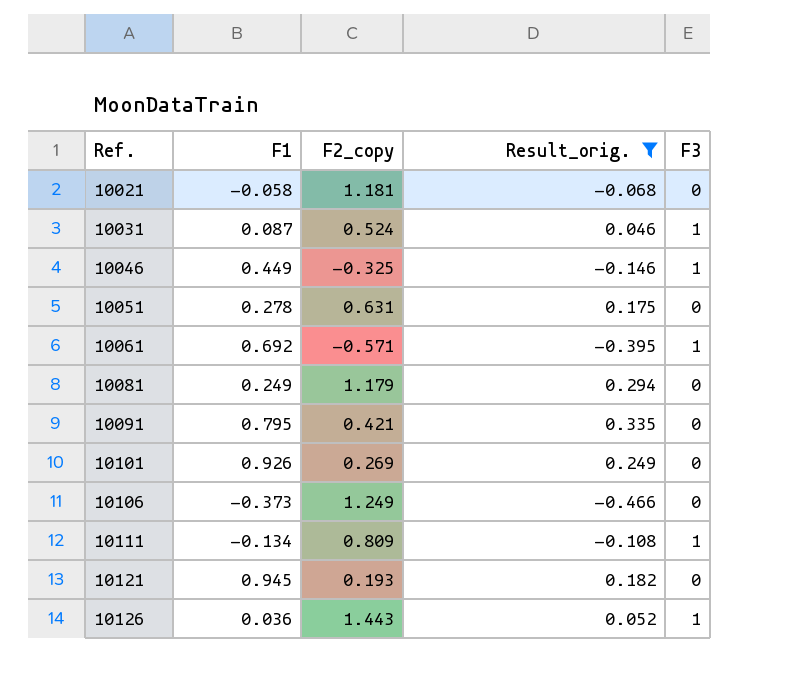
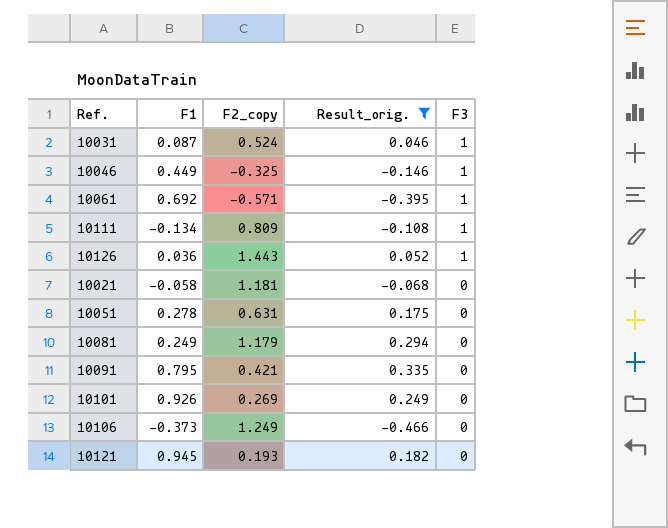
row order: Ref. ascending -> F3 descending

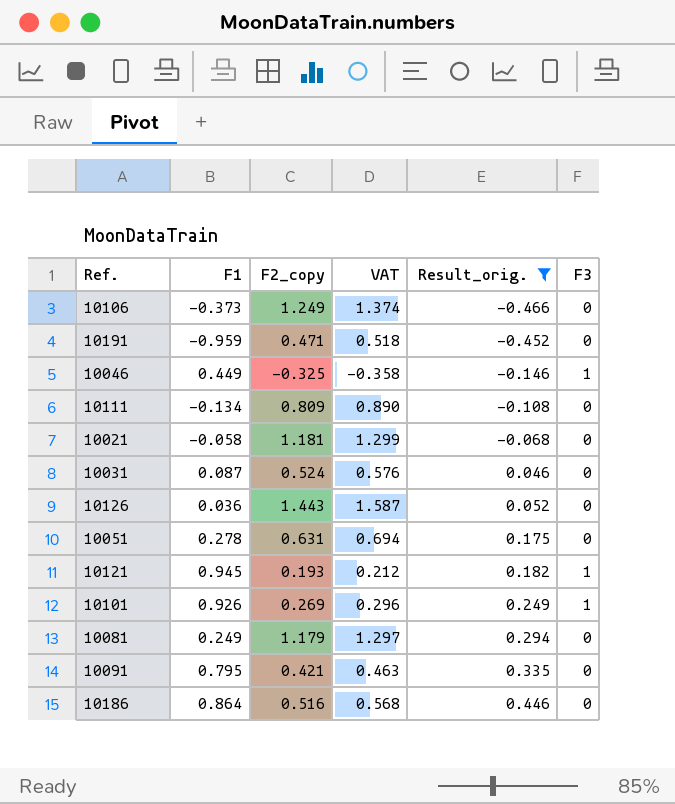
row order: F3 descending -> Result_orig. ascending
column VAT | formula: none -> [F2_copy] * 1.1
row 10061: 0.692 | -0.571 | -0.395 | 1 -> none
row 10191: none -> -0.959 | 0.471 | 0.518 | -0.452 | 0
10111 | F3: 1 -> 0
10031 | F3: 1 -> 0
10126 | F3: 1 -> 0
10121 | F3: 0 -> 1
10101 | F3: 0 -> 1
row 10186: none -> 0.864 | 0.516 | 0.568 | 0.446 | 0

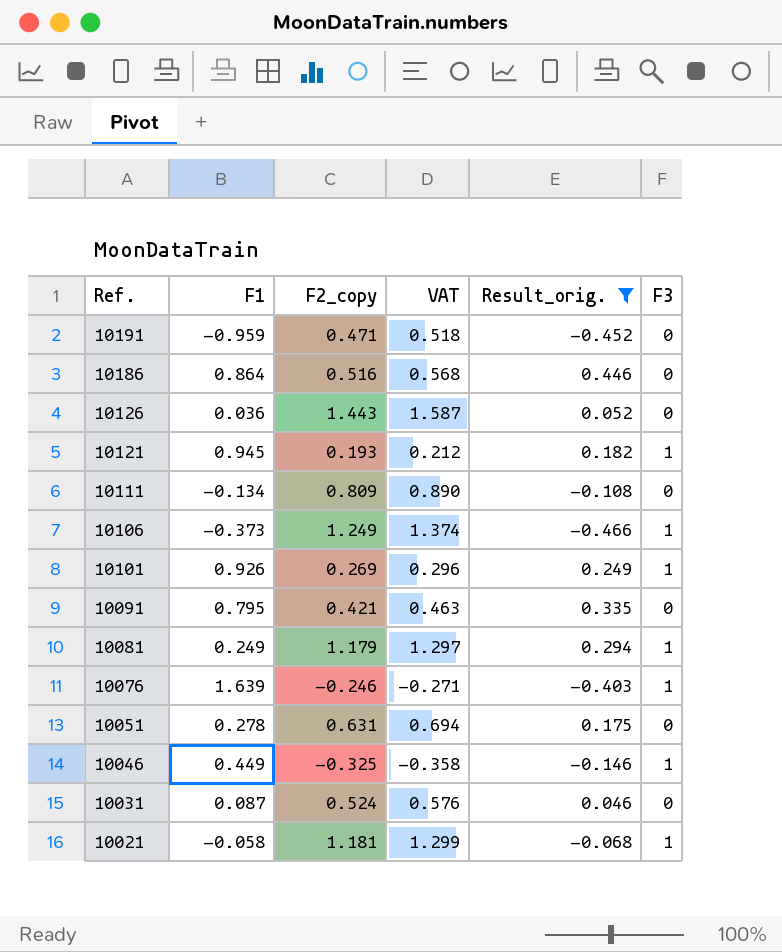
row order: Result_orig. ascending -> Ref. descending
10106 | F3: 0 -> 1
10081 | F3: 0 -> 1
row 10076: none -> 1.639 | -0.246 | -0.271 | -0.403 | 1
10021 | F3: 0 -> 1

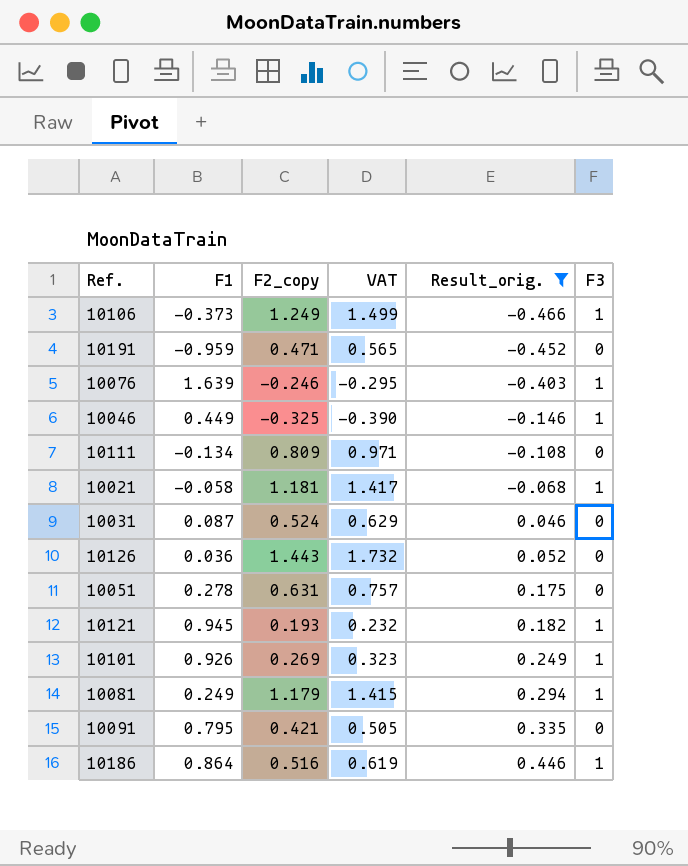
row order: Ref. descending -> Result_orig. ascending
column VAT | formula: [F2_copy] * 1.1 -> [F2_copy] * 1.2
10186 | F3: 0 -> 1

